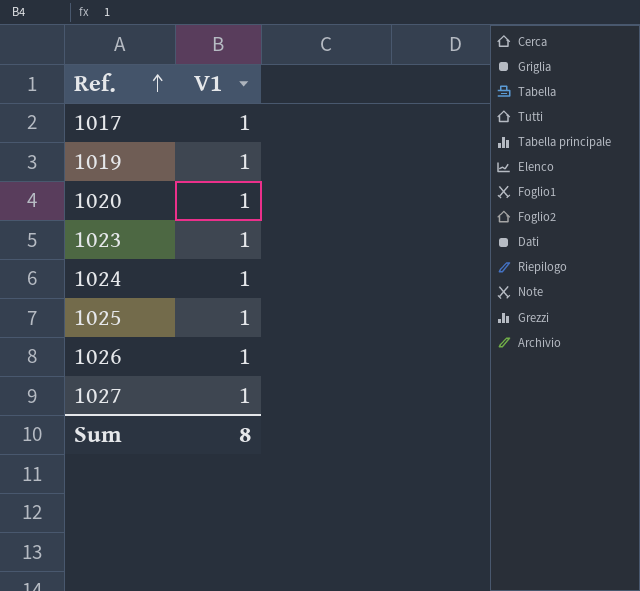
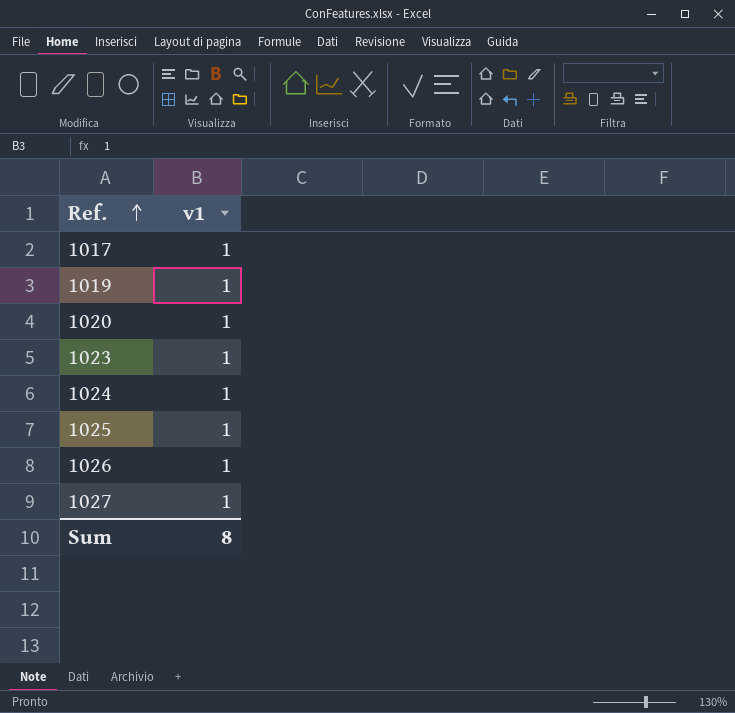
column name: V1 -> v1

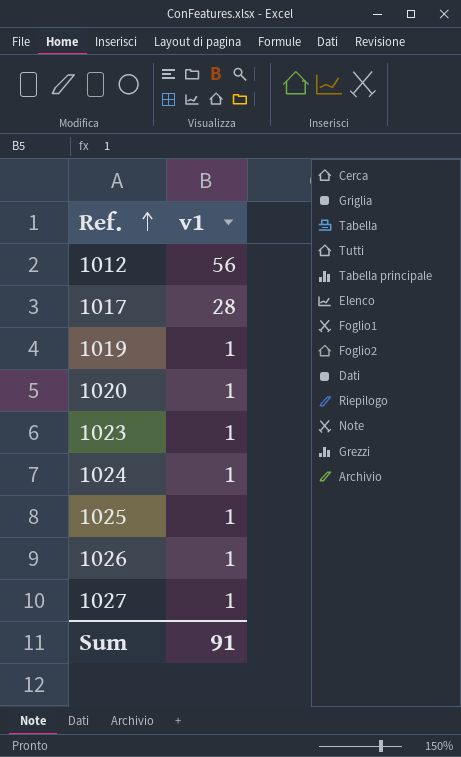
row 1012: none -> 56
1017 | v1: 1 -> 28
Sum | v1: 8 -> 91

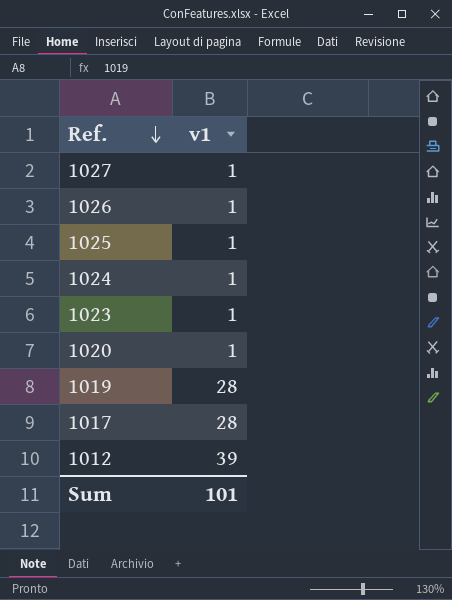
row order: Ref. ascending -> Ref. descending
1019 | v1: 1 -> 28
1012 | v1: 56 -> 39
Sum | v1: 91 -> 101

